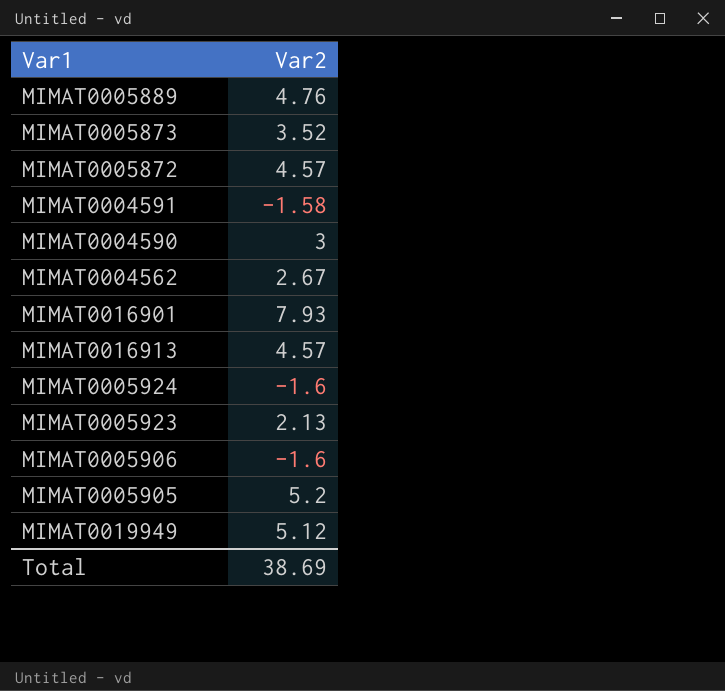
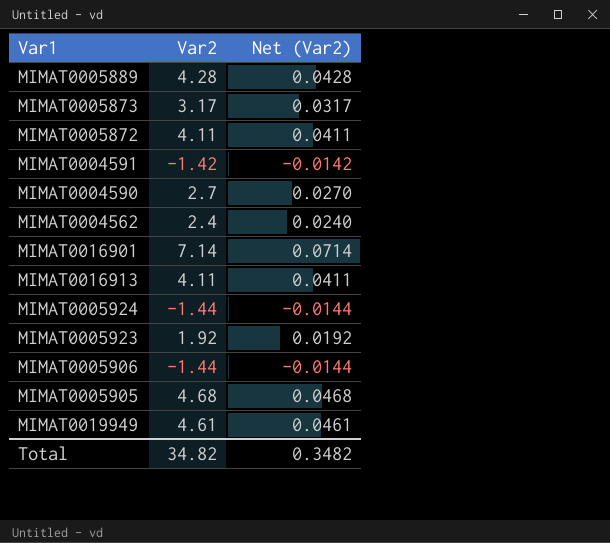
column Net (Var2) | formula: none -> [Var2] * 0.01
MIMAT0005889 | Var2: 4.76 -> 4.28
MIMAT0005873 | Var2: 3.52 -> 3.17
MIMAT0005872 | Var2: 4.57 -> 4.11
MIMAT0004591 | Var2: -1.58 -> -1.42
MIMAT0004590 | Var2: 3 -> 2.7
MIMAT0004562 | Var2: 2.67 -> 2.4
MIMAT0016901 | Var2: 7.93 -> 7.14
MIMAT0016913 | Var2: 4.57 -> 4.11
MIMAT0005924 | Var2: -1.6 -> -1.44
MIMAT0005923 | Var2: 2.13 -> 1.92
MIMAT0005906 | Var2: -1.6 -> -1.44
MIMAT0005905 | Var2: 5.2 -> 4.68
MIMAT0019949 | Var2: 5.12 -> 4.61
Total | Var2: 38.69 -> 34.82

